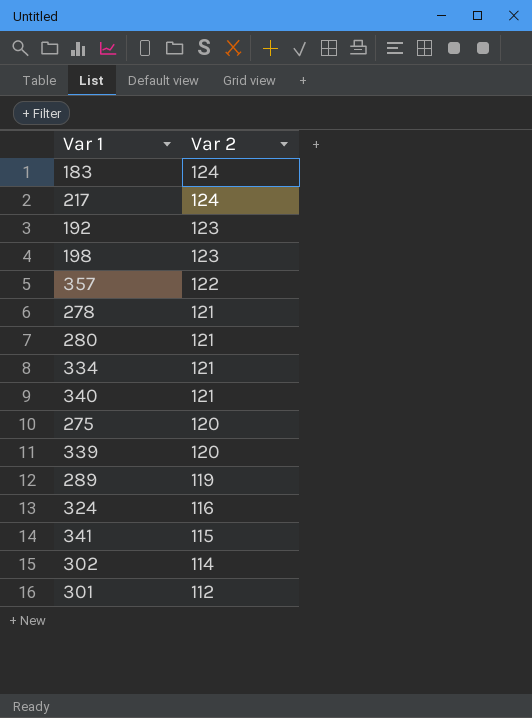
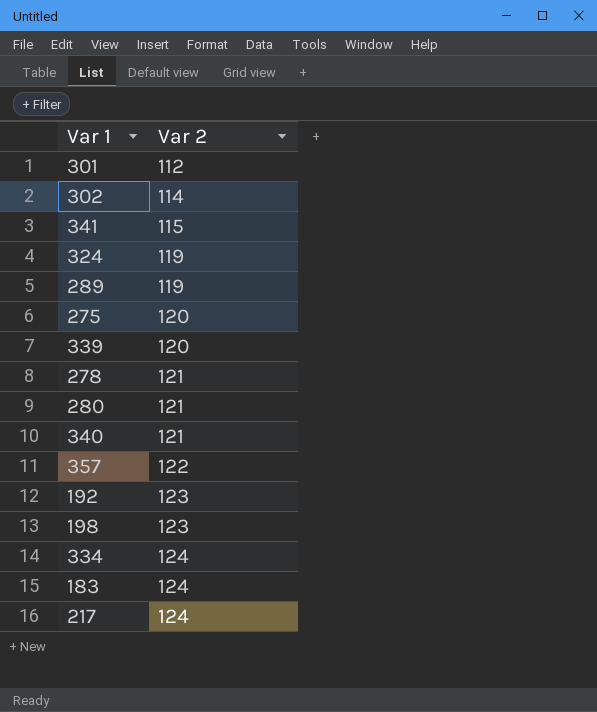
row order: Var 2 descending -> Var 2 ascending
324 | Var 2: 116 -> 119
334 | Var 2: 121 -> 124

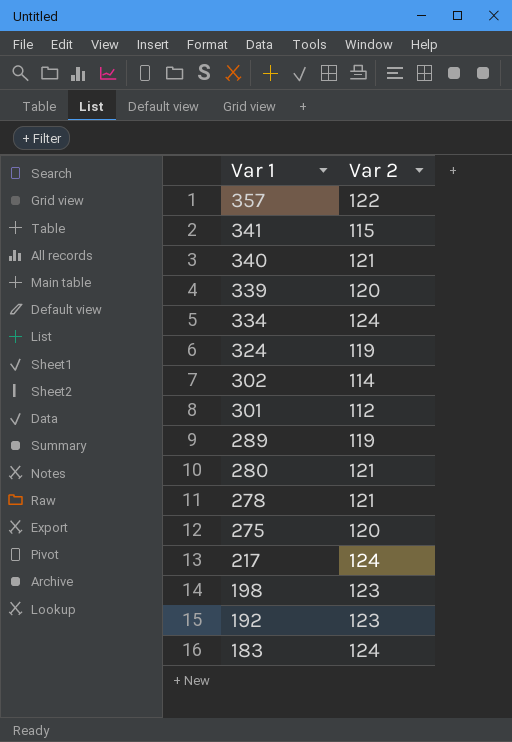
row order: Var 2 ascending -> Var 1 descending

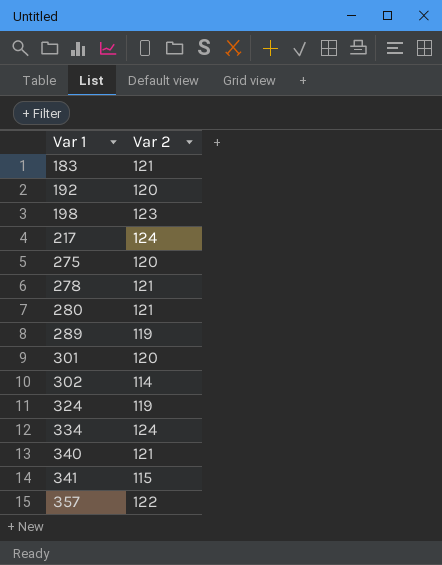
row order: Var 1 descending -> Var 1 ascending
row 339: 120 -> none
183 | Var 2: 124 -> 121
192 | Var 2: 123 -> 120
301 | Var 2: 112 -> 120

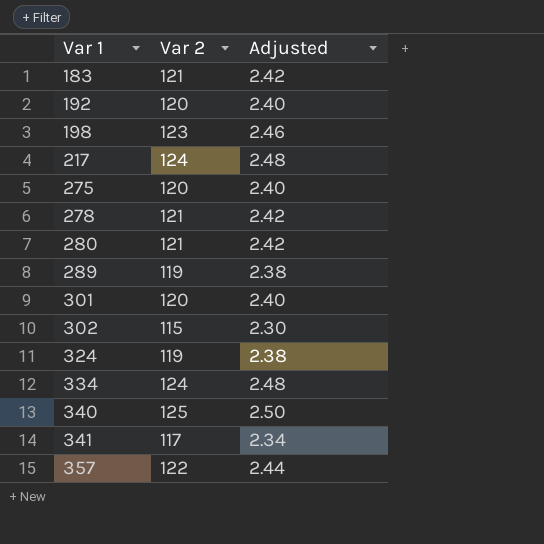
column Adjusted | formula: none -> [Var 2] * 0.02
302 | Var 2: 114 -> 115
340 | Var 2: 121 -> 125
341 | Var 2: 115 -> 117

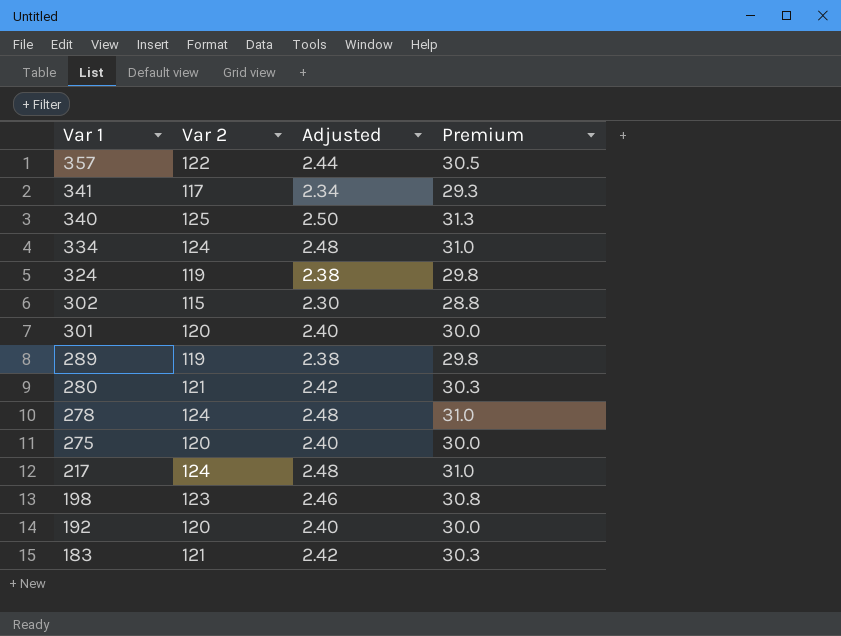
row order: Var 1 ascending -> Var 1 descending
column Premium | formula: none -> [Var 2] * 0.25
278 | Var 2: 121 -> 124
278 | Adjusted: 2.42 -> 2.48

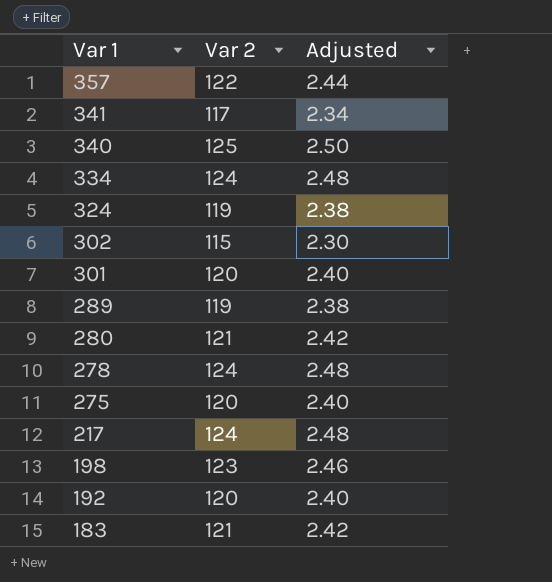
column Premium | formula: [Var 2] * 0.25 -> none

